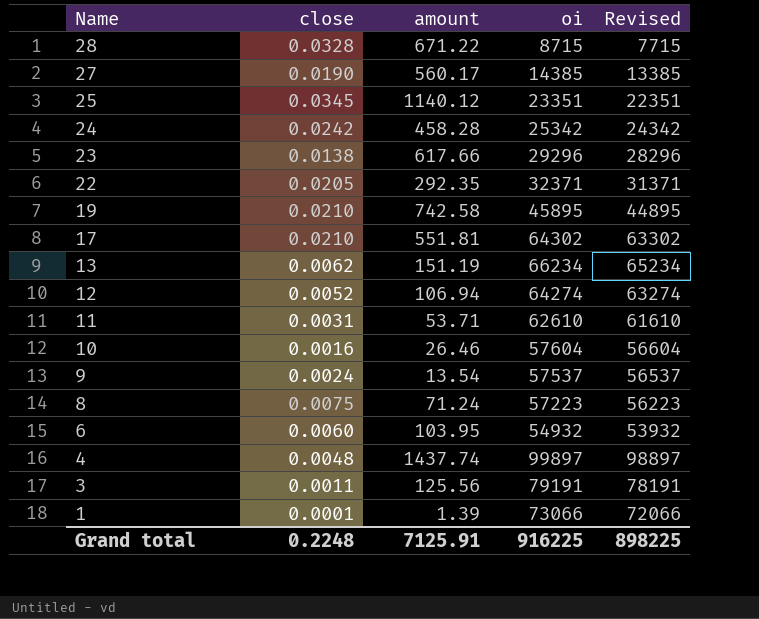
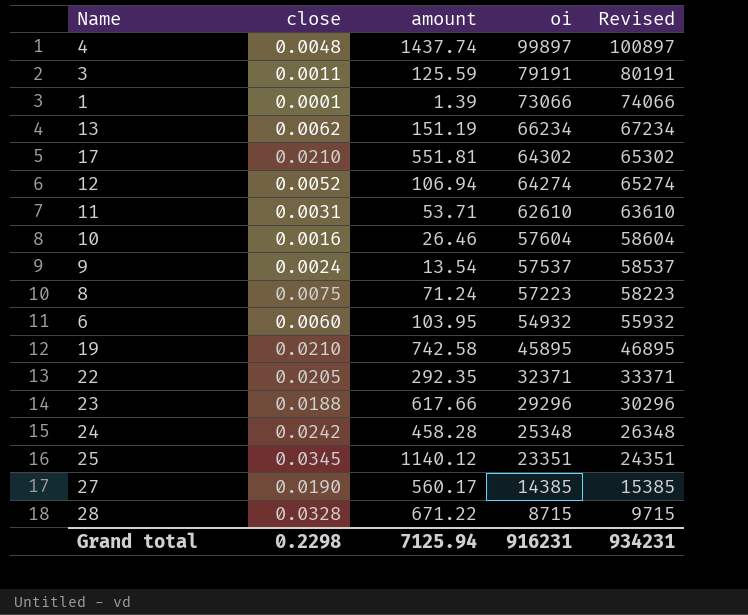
row order: Name descending -> oi descending
column Revised | formula: [oi] - 1000 -> [oi] + 1000
3 | amount: 125.56 -> 125.59
23 | close: 0.0138 -> 0.0188
24 | oi: 25342 -> 25348
Grand total | close: 0.2248 -> 0.2298
Grand total | amount: 7125.91 -> 7125.94
Grand total | oi: 916225 -> 916231
Grand total | Revised: 898225 -> 934231

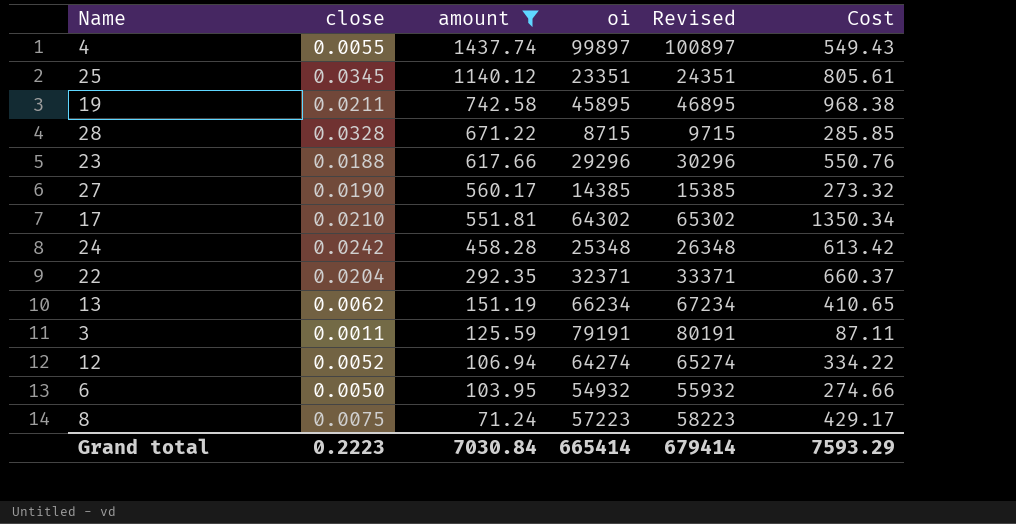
filter: none -> amount >= 71.24
row order: oi descending -> amount descending
column Cost | formula: none -> [close] * [oi]
4 | close: 0.0048 -> 0.0055
19 | close: 0.0210 -> 0.0211
22 | close: 0.0205 -> 0.0204
6 | close: 0.0060 -> 0.0050
Grand total | close: 0.2298 -> 0.2223
Grand total | amount: 7125.94 -> 7030.84
Grand total | oi: 916231 -> 665414
Grand total | Revised: 934231 -> 679414

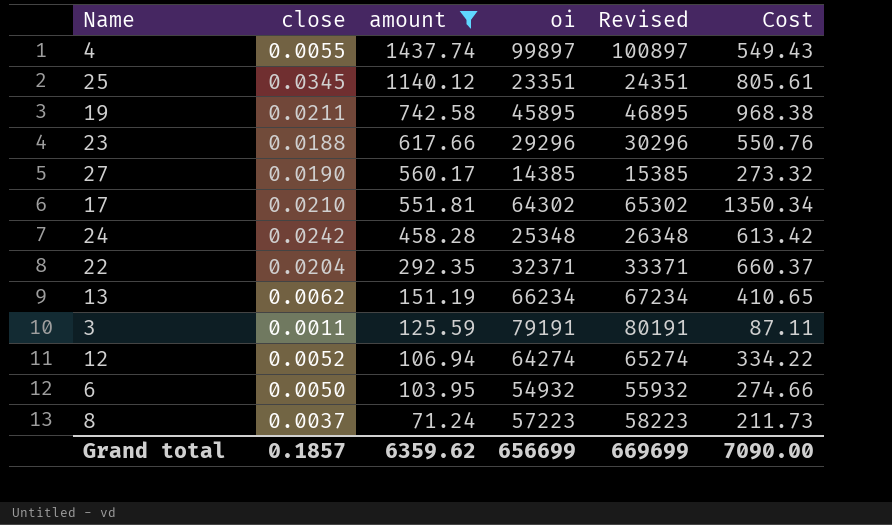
row 28: 0.0328 | 671.22 | 8715 | 9715 | 285.85 -> none
8 | close: 0.0075 -> 0.0037
8 | Cost: 429.17 -> 211.73
Grand total | close: 0.2223 -> 0.1857
Grand total | amount: 7030.84 -> 6359.62
Grand total | oi: 665414 -> 656699
Grand total | Revised: 679414 -> 669699
Grand total | Cost: 7593.29 -> 7090.00

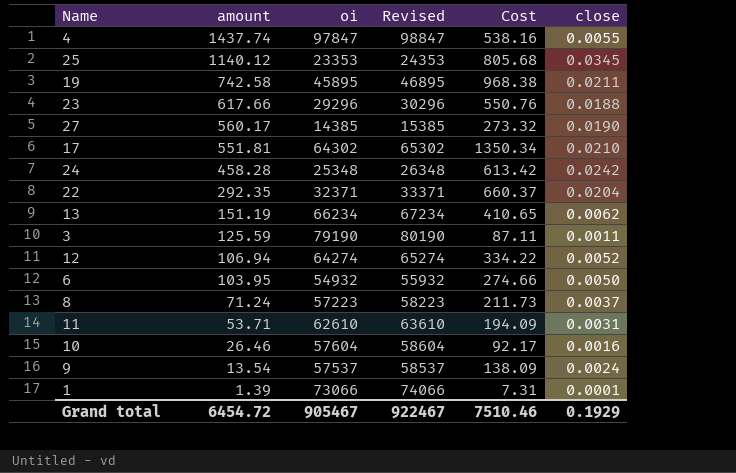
filter: amount >= 71.24 -> none
column close | position: 2 -> 6
4 | oi: 99897 -> 97847
4 | Revised: 100897 -> 98847
4 | Cost: 549.43 -> 538.16
25 | oi: 23351 -> 23353
25 | Revised: 24351 -> 24353
25 | Cost: 805.61 -> 805.68
3 | oi: 79191 -> 79190
3 | Revised: 80191 -> 80190
Grand total | amount: 6359.62 -> 6454.72
Grand total | oi: 656699 -> 905467
Grand total | Revised: 669699 -> 922467
Grand total | Cost: 7090.00 -> 7510.46
Grand total | close: 0.1857 -> 0.1929

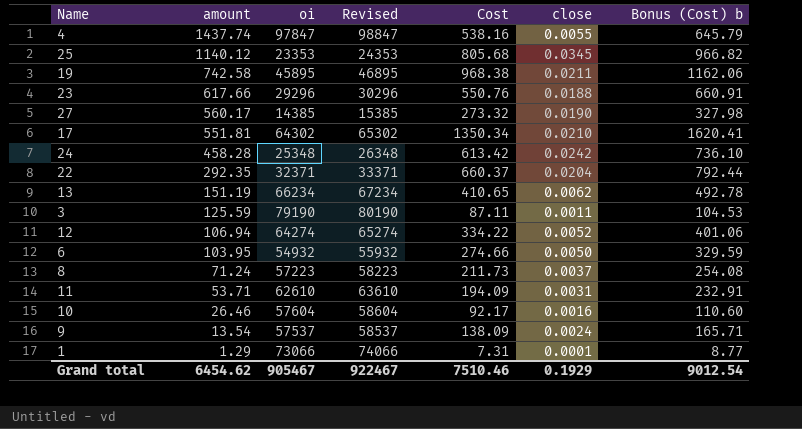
column Bonus (Cost) b | formula: none -> [Cost] * 1.2
1 | amount: 1.39 -> 1.29
Grand total | amount: 6454.72 -> 6454.62

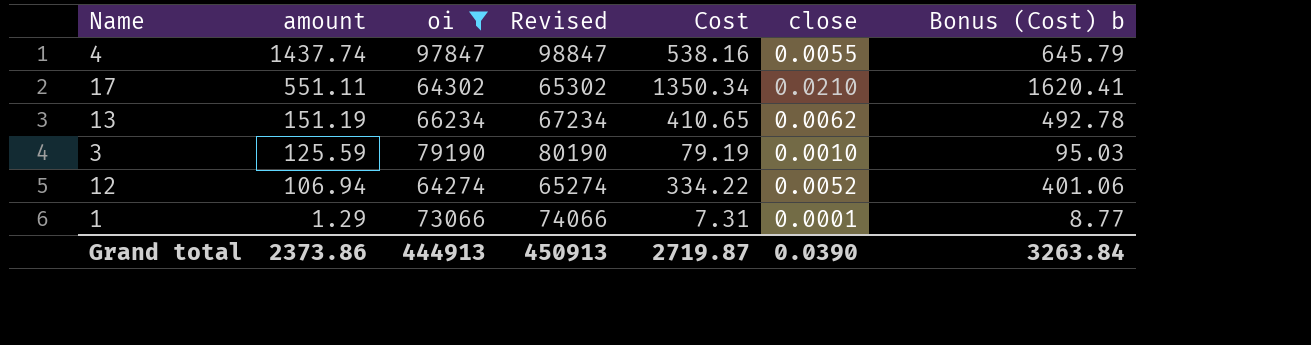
filter: none -> oi >= 64274
17 | amount: 551.81 -> 551.11
3 | Cost: 87.11 -> 79.19
3 | close: 0.0011 -> 0.0010
3 | Bonus (Cost) b: 104.53 -> 95.03
Grand total | amount: 6454.62 -> 2373.86
Grand total | oi: 905467 -> 444913
Grand total | Revised: 922467 -> 450913
Grand total | Cost: 7510.46 -> 2719.87
Grand total | close: 0.1929 -> 0.0390
Grand total | Bonus (Cost) b: 9012.54 -> 3263.84

